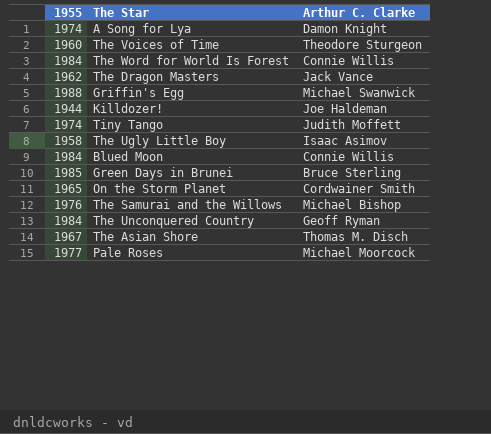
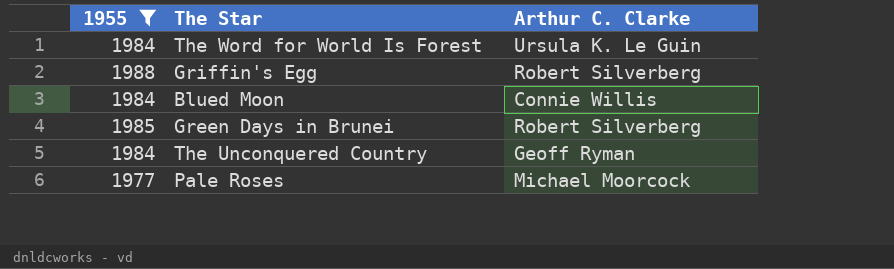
filter: none -> 1955 >= 1977
The Word for World Is Forest | Arthur C. Clarke: Connie Willis -> Ursula K. Le Guin
Griffin's Egg | Arthur C. Clarke: Michael Swanwick -> Robert Silverberg
Green Days in Brunei | Arthur C. Clarke: Bruce Sterling -> Robert Silverberg

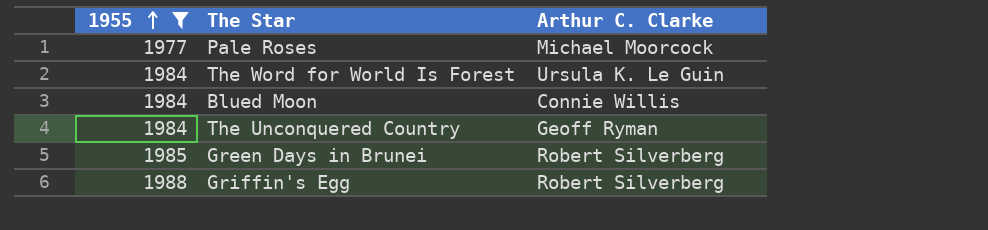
row order: none -> 1955 ascending

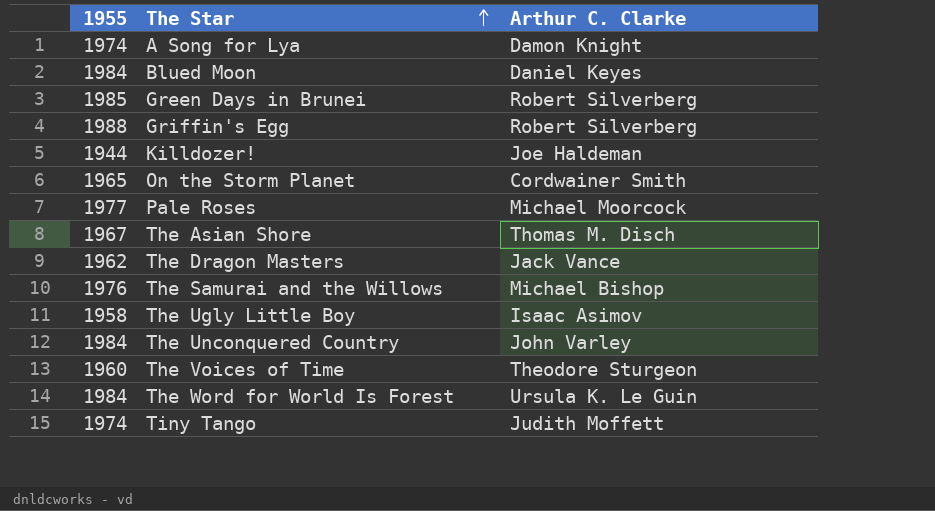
filter: 1955 >= 1977 -> none
row order: 1955 ascending -> The Star ascending
Blued Moon | Arthur C. Clarke: Connie Willis -> Daniel Keyes
The Unconquered Country | Arthur C. Clarke: Geoff Ryman -> John Varley

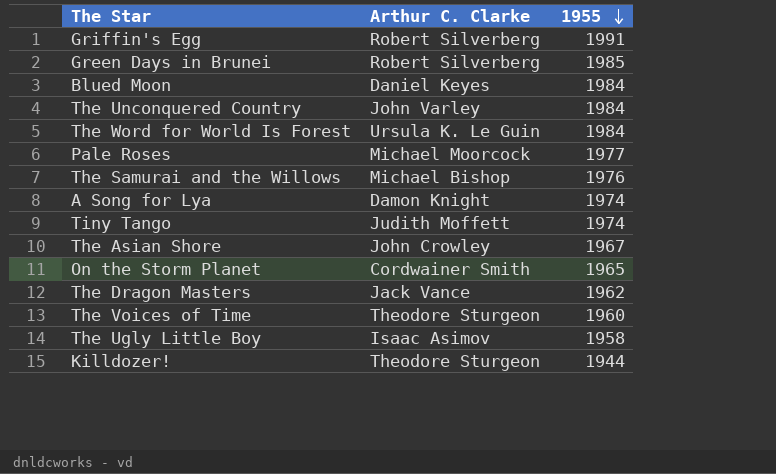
row order: The Star ascending -> 1955 descending
column 1955 | position: 1 -> 3
Griffin's Egg | 1955: 1988 -> 1991
The Asian Shore | Arthur C. Clarke: Thomas M. Disch -> John Crowley
Killdozer! | Arthur C. Clarke: Joe Haldeman -> Theodore Sturgeon

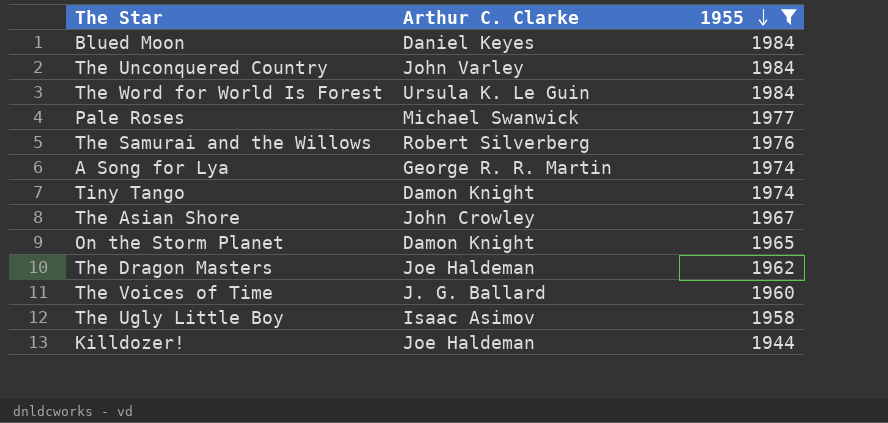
filter: none -> 1955 <= 1984
Pale Roses | Arthur C. Clarke: Michael Moorcock -> Michael Swanwick
The Samurai and the Willows | Arthur C. Clarke: Michael Bishop -> Robert Silverberg
A Song for Lya | Arthur C. Clarke: Damon Knight -> George R. R. Martin
Tiny Tango | Arthur C. Clarke: Judith Moffett -> Damon Knight
On the Storm Planet | Arthur C. Clarke: Cordwainer Smith -> Damon Knight
The Dragon Masters | Arthur C. Clarke: Jack Vance -> Joe Haldeman
The Voices of Time | Arthur C. Clarke: Theodore Sturgeon -> J. G. Ballard
Killdozer! | Arthur C. Clarke: Theodore Sturgeon -> Joe Haldeman

